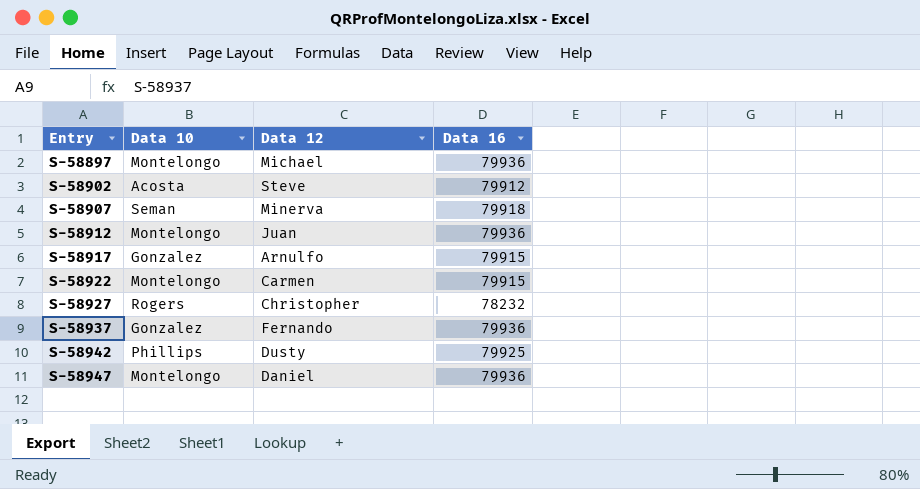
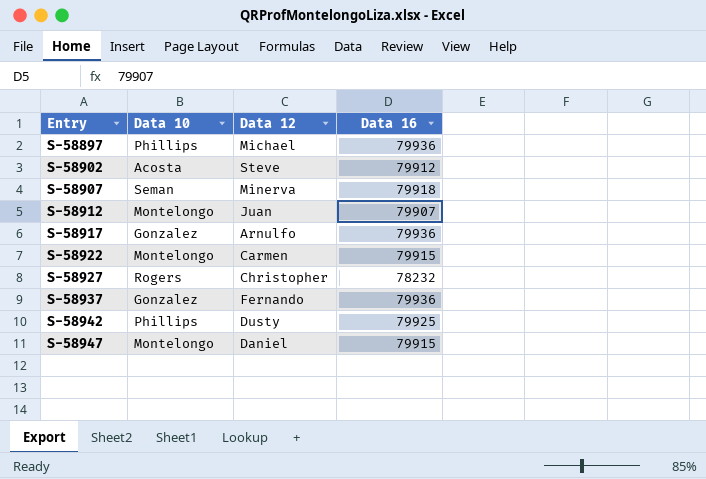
S-58897 | Data 10: Montelongo -> Phillips
S-58912 | Data 16: 79936 -> 79907
S-58917 | Data 16: 79915 -> 79936
S-58947 | Data 16: 79936 -> 79915

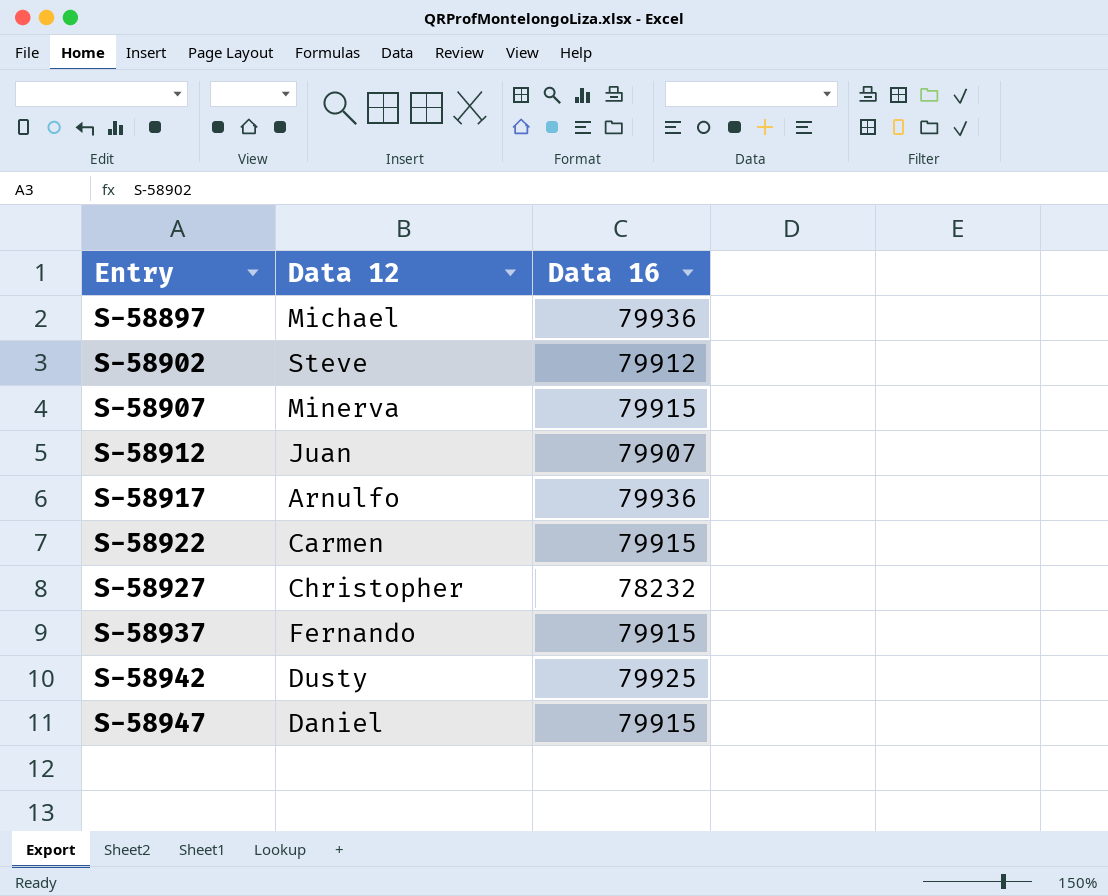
column Data 10 | position: 2 -> none
S-58907 | Data 16: 79918 -> 79915
S-58937 | Data 16: 79936 -> 79915

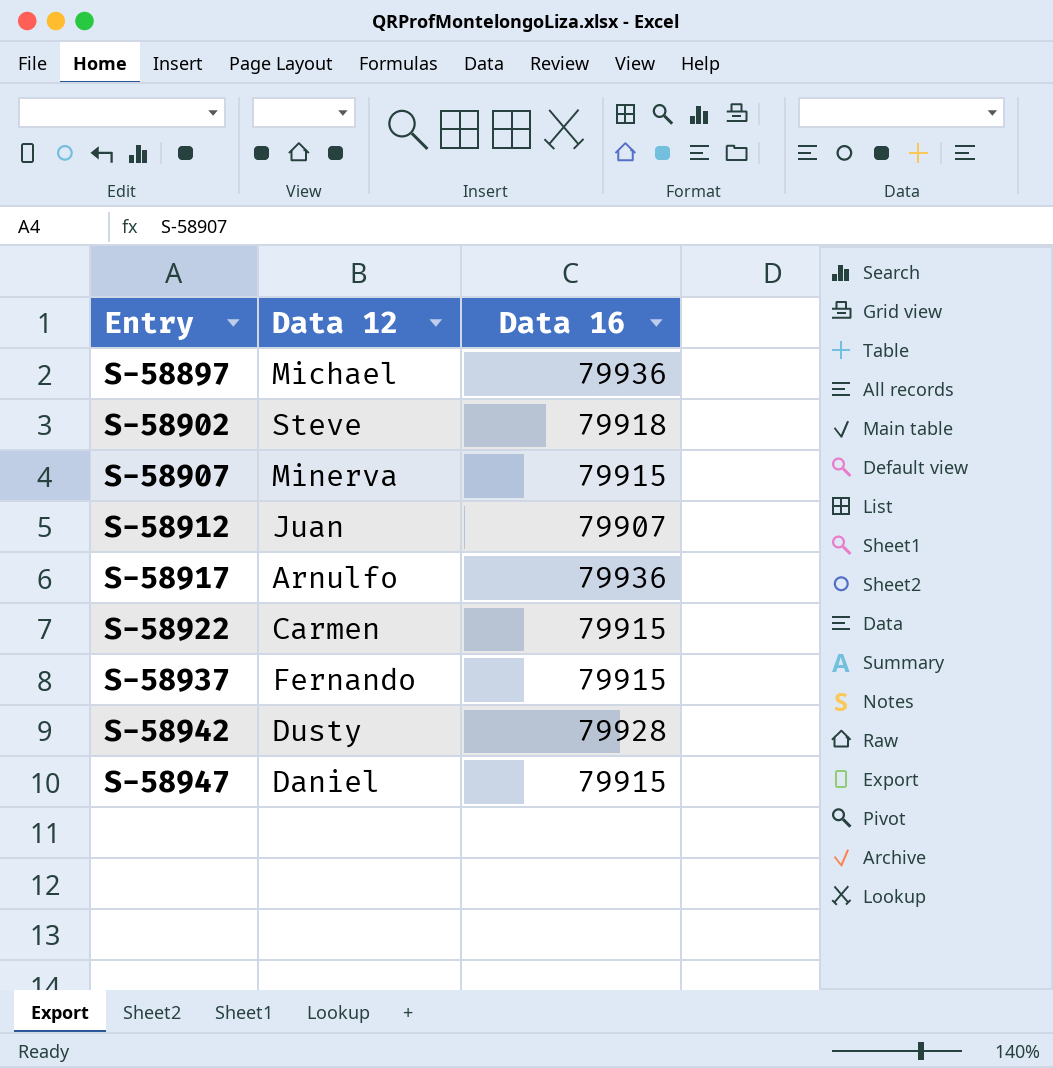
row S-58927: Christopher | 78232 -> none
S-58902 | Data 16: 79912 -> 79918
S-58942 | Data 16: 79925 -> 79928

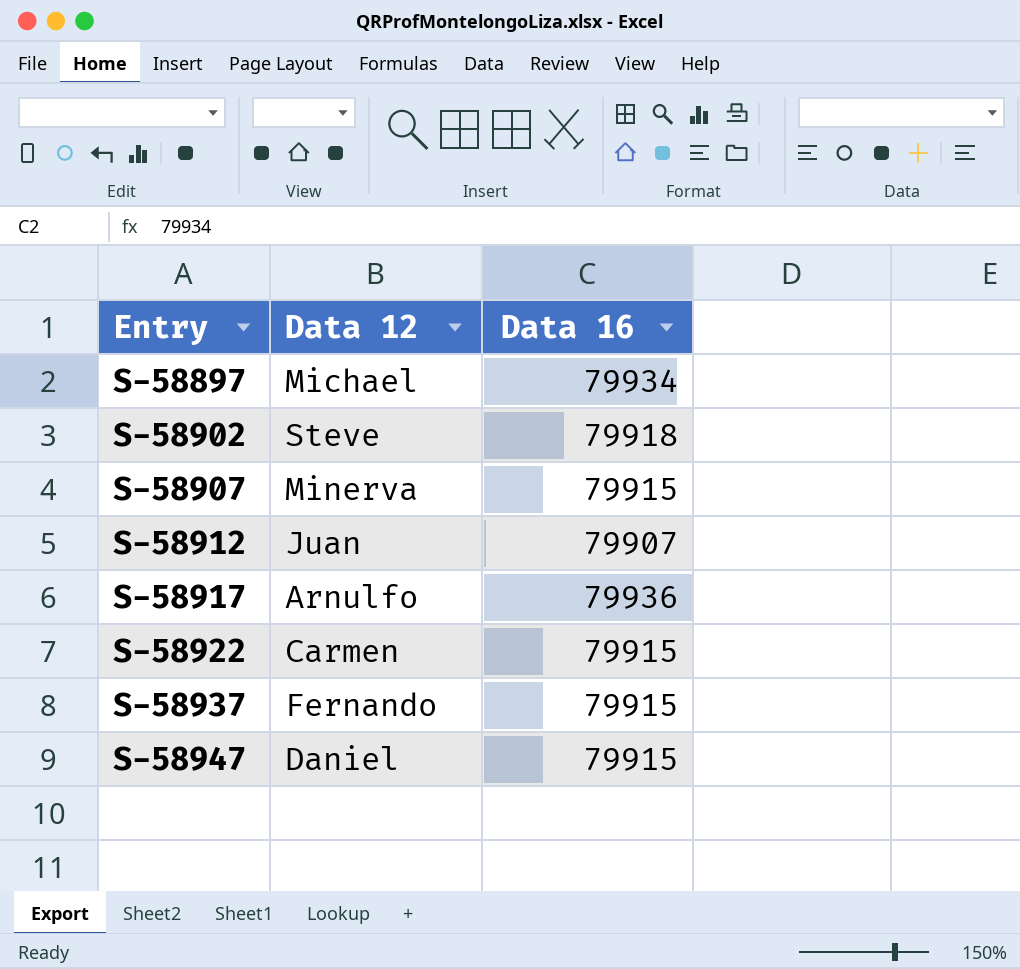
row S-58942: Dusty | 79928 -> none
S-58897 | Data 16: 79936 -> 79934

